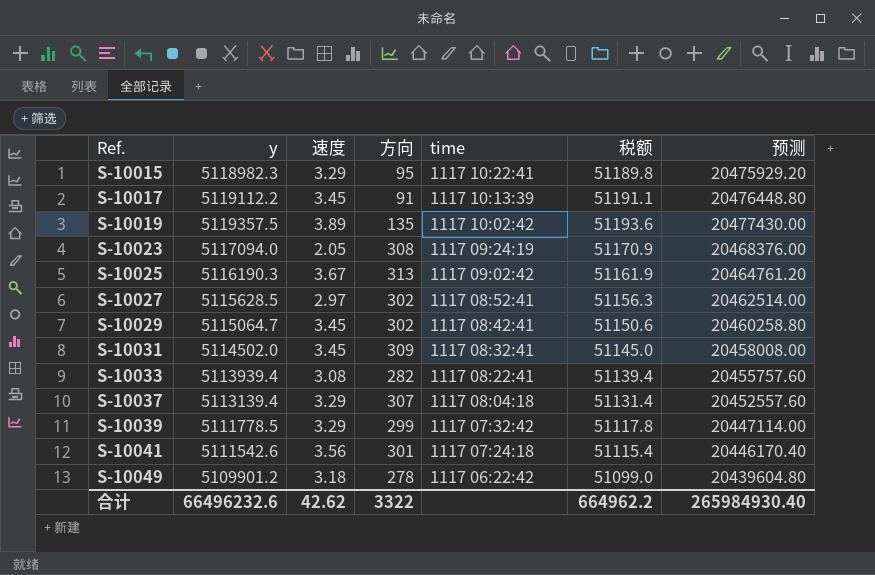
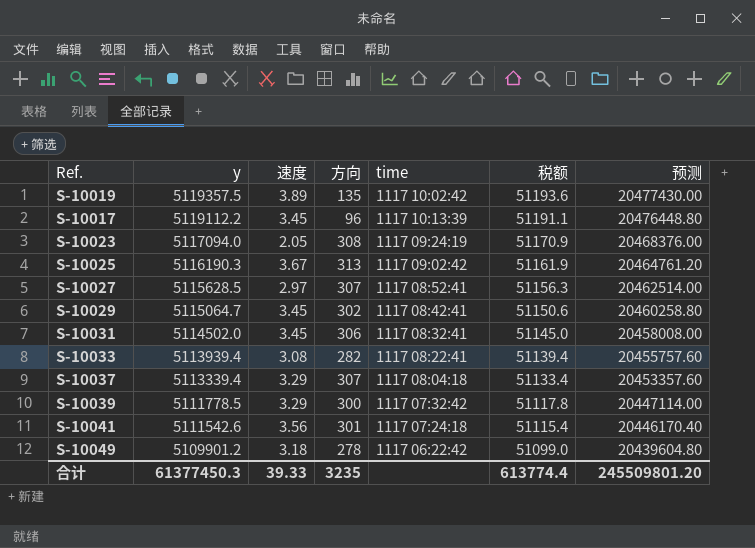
row order: Ref. ascending -> y descending
row S-10015: 5118982.3 | 3.29 | 95 | 1117 10:22:41 | 51189.8 | 20475929.20 -> none
S-10017 | 方向: 91 -> 96
S-10027 | 方向: 302 -> 307
S-10031 | 方向: 309 -> 306
S-10037 | y: 5113139.4 -> 5113339.4
S-10037 | 税额: 51131.4 -> 51133.4
S-10037 | 预测: 20452557.60 -> 20453357.60
S-10039 | 方向: 299 -> 300
合计 | y: 66496232.6 -> 61377450.3
合计 | 速度: 42.62 -> 39.33
合计 | 方向: 3322 -> 3235
合计 | 税额: 664962.2 -> 613774.4
合计 | 预测: 265984930.40 -> 245509801.20

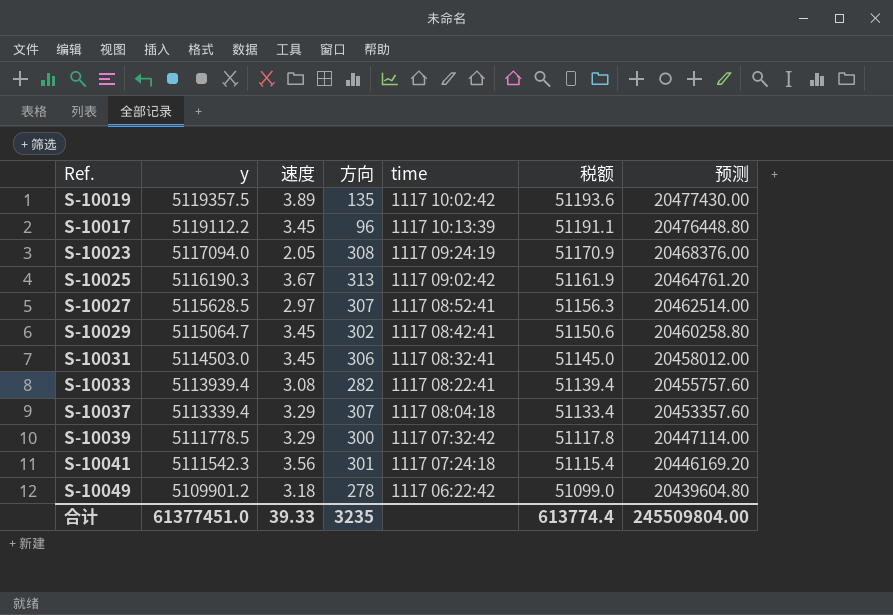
S-10031 | y: 5114502.0 -> 5114503.0
S-10031 | 预测: 20458008.00 -> 20458012.00
S-10041 | y: 5111542.6 -> 5111542.3
S-10041 | 预测: 20446170.40 -> 20446169.20
合计 | y: 61377450.3 -> 61377451.0
合计 | 预测: 245509801.20 -> 245509804.00

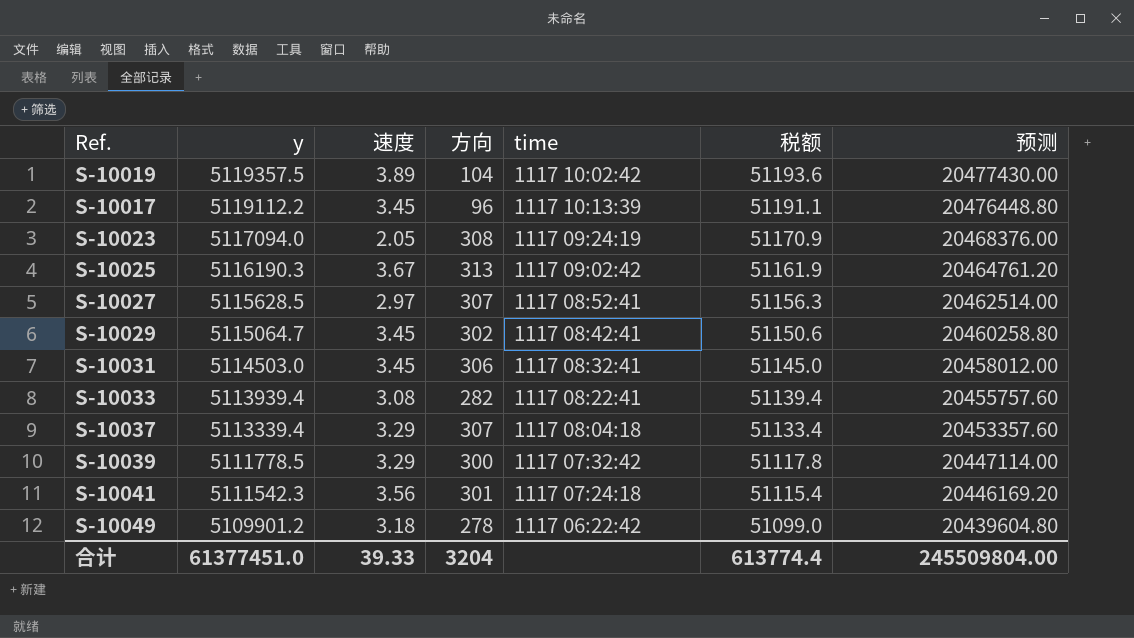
S-10019 | 方向: 135 -> 104
合计 | 方向: 3235 -> 3204

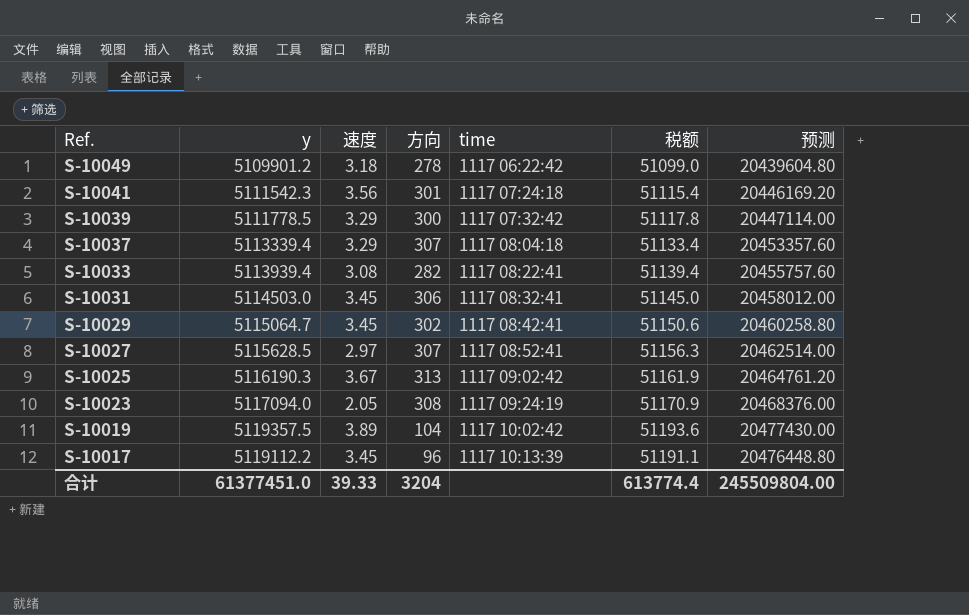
row order: y descending -> Ref. descending

